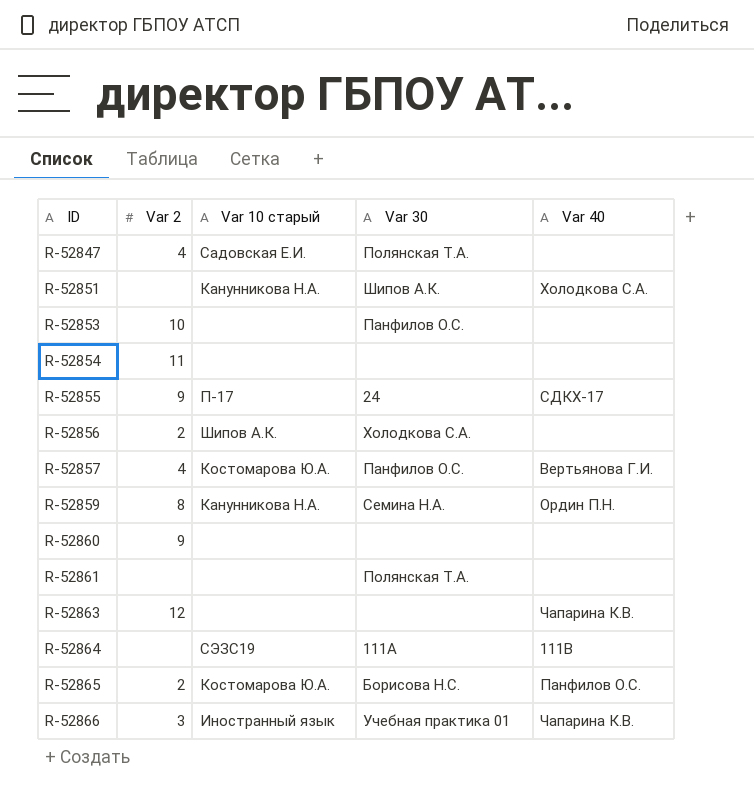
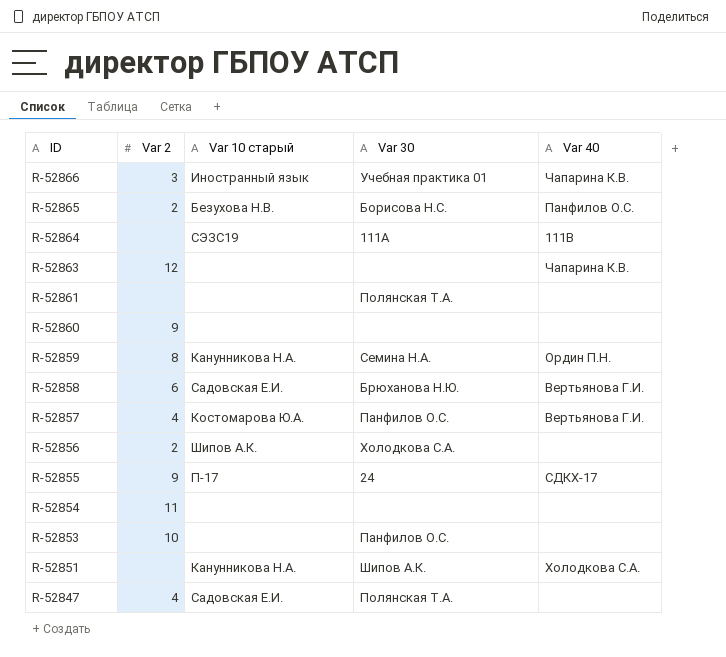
row order: ID ascending -> ID descending
R-52865 | Var 10 старый: Костомарова Ю.А. -> Безухова Н.В.
row R-52858: none -> 6 | Садовская Е.И. | Брюханова Н.Ю. | Вертьянова Г.И.

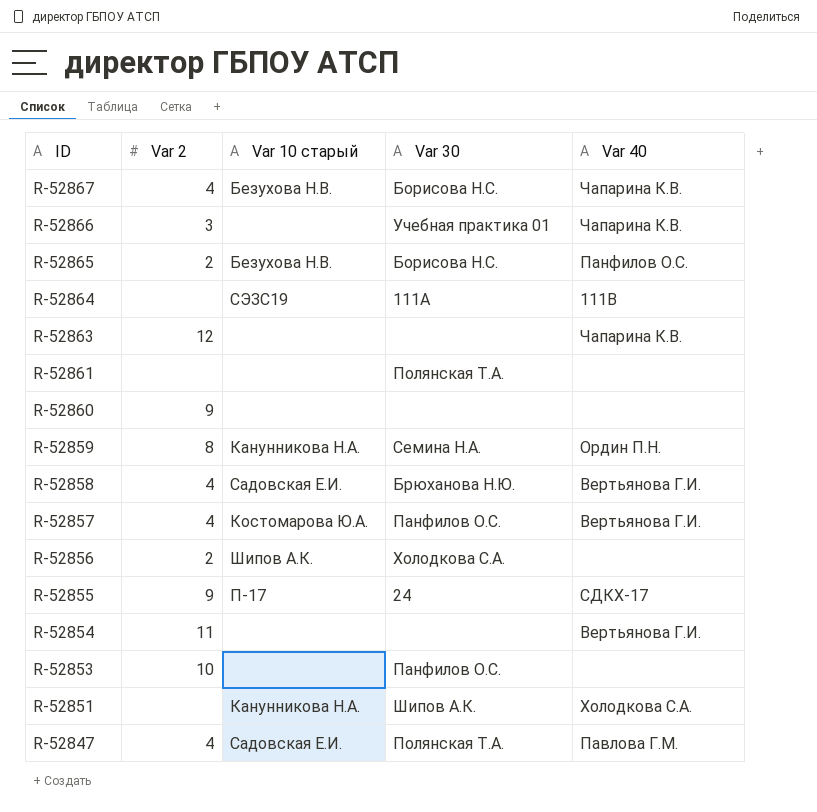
row R-52867: none -> 4 | Безухова Н.В. | Борисова Н.С. | Чапарина К.В.
R-52866 | Var 10 старый: Иностранный язык -> none
R-52858 | Var 2: 6 -> 4
R-52854 | Var 40: none -> Вертьянова Г.И.
R-52847 | Var 40: none -> Павлова Г.М.

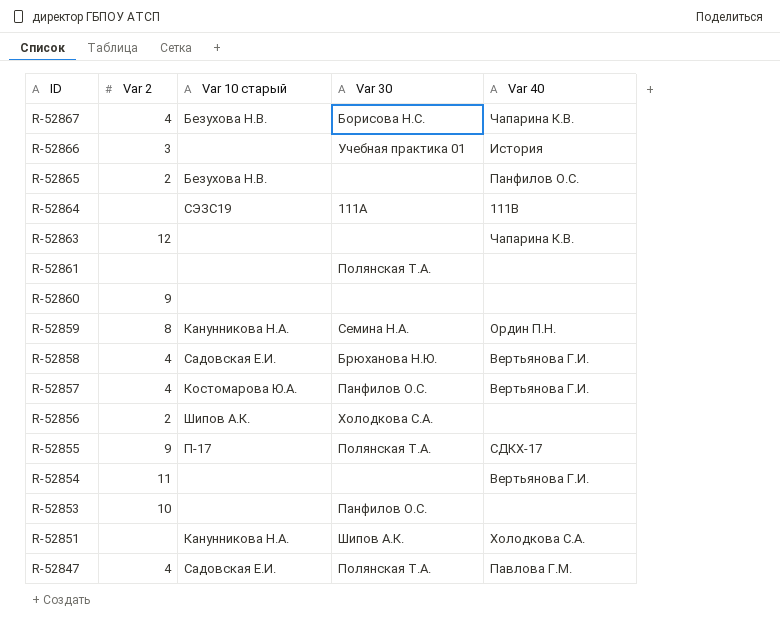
R-52866 | Var 40: Чапарина К.В. -> История
R-52865 | Var 30: Борисова Н.С. -> none
R-52855 | Var 30: 24 -> Полянская Т.А.

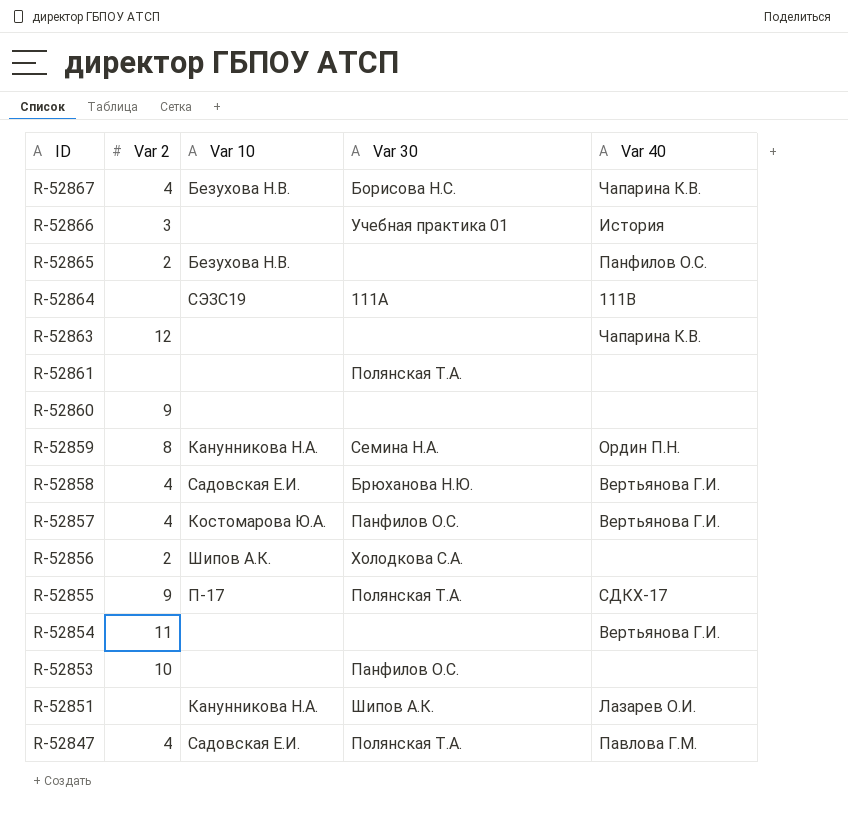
column name: Var 10 старый -> Var 10
R-52851 | Var 40: Холодкова С.А. -> Лазарев О.И.

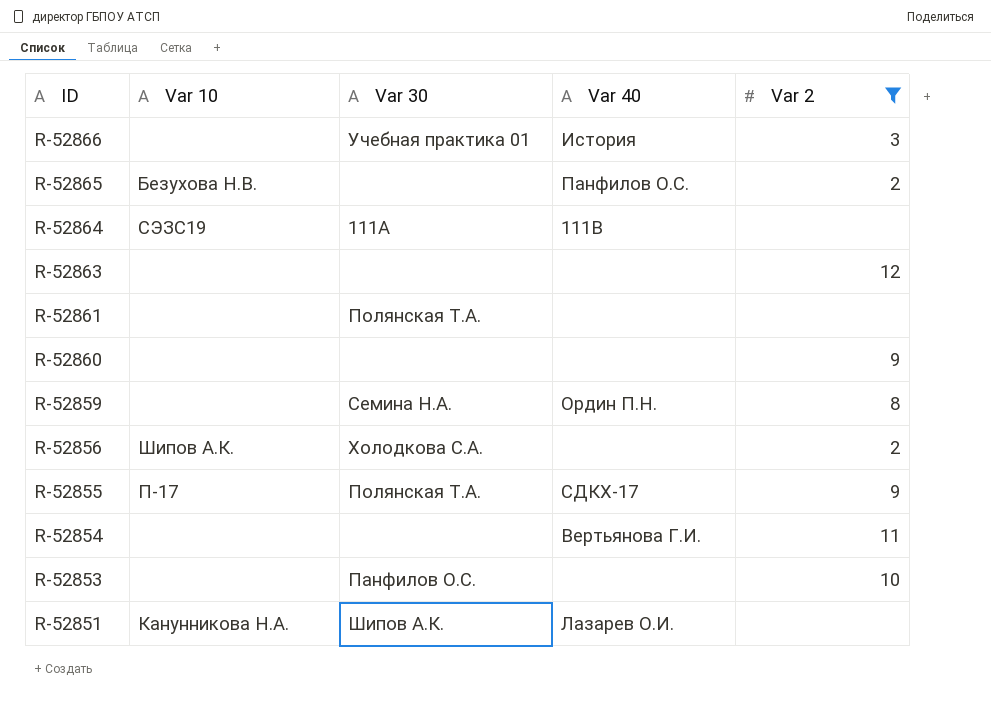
filter: none -> Var 2 != 4
column Var 2 | position: 2 -> 5
R-52863 | Var 40: Чапарина К.В. -> none
R-52859 | Var 10: Канунникова Н.А. -> none

